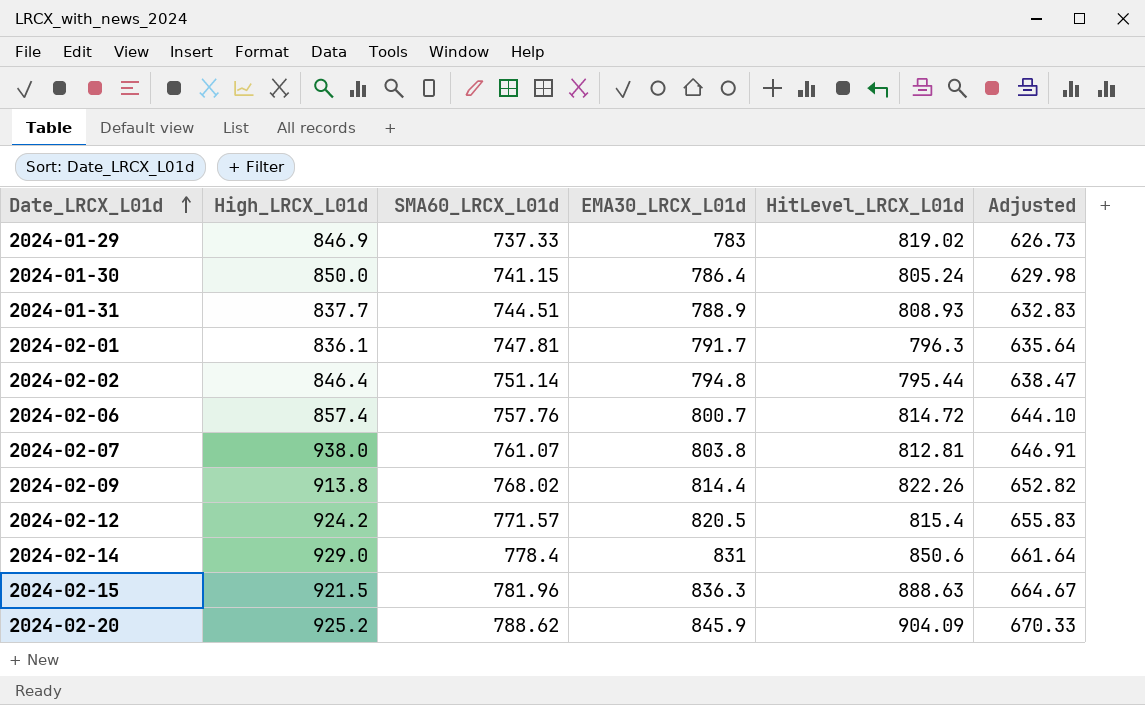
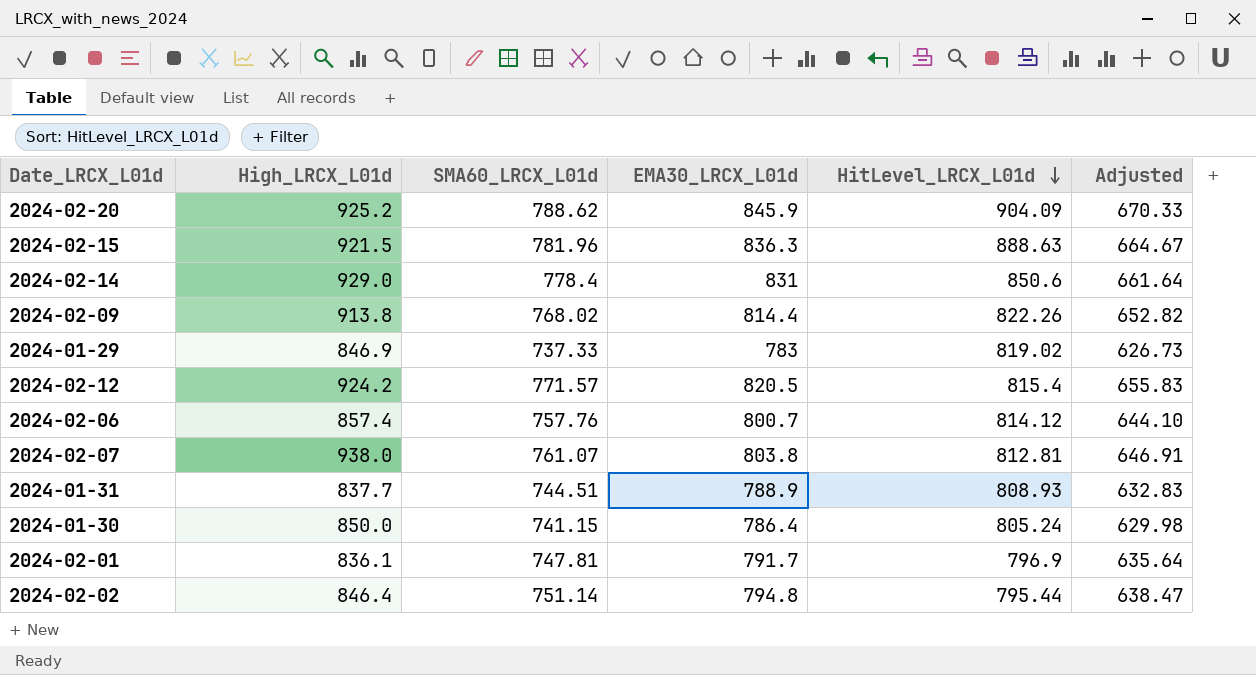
row order: Date_LRCX_L01d ascending -> HitLevel_LRCX_L01d descending
2024-02-06 | HitLevel_LRCX_L01d: 814.72 -> 814.12
2024-02-01 | HitLevel_LRCX_L01d: 796.3 -> 796.9

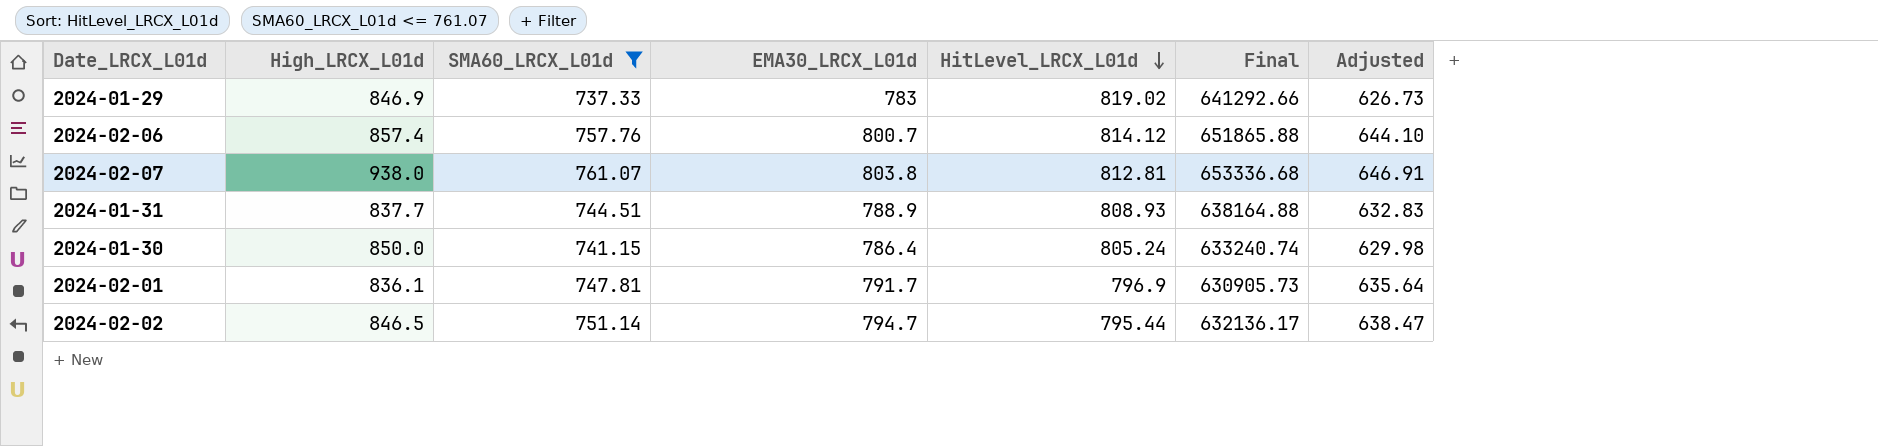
filter: none -> SMA60_LRCX_L01d <= 761.07
column Final | formula: none -> [EMA30_LRCX_L01d] * [HitLevel_LRCX_L01d]
2024-02-02 | High_LRCX_L01d: 846.4 -> 846.5
2024-02-02 | EMA30_LRCX_L01d: 794.8 -> 794.7

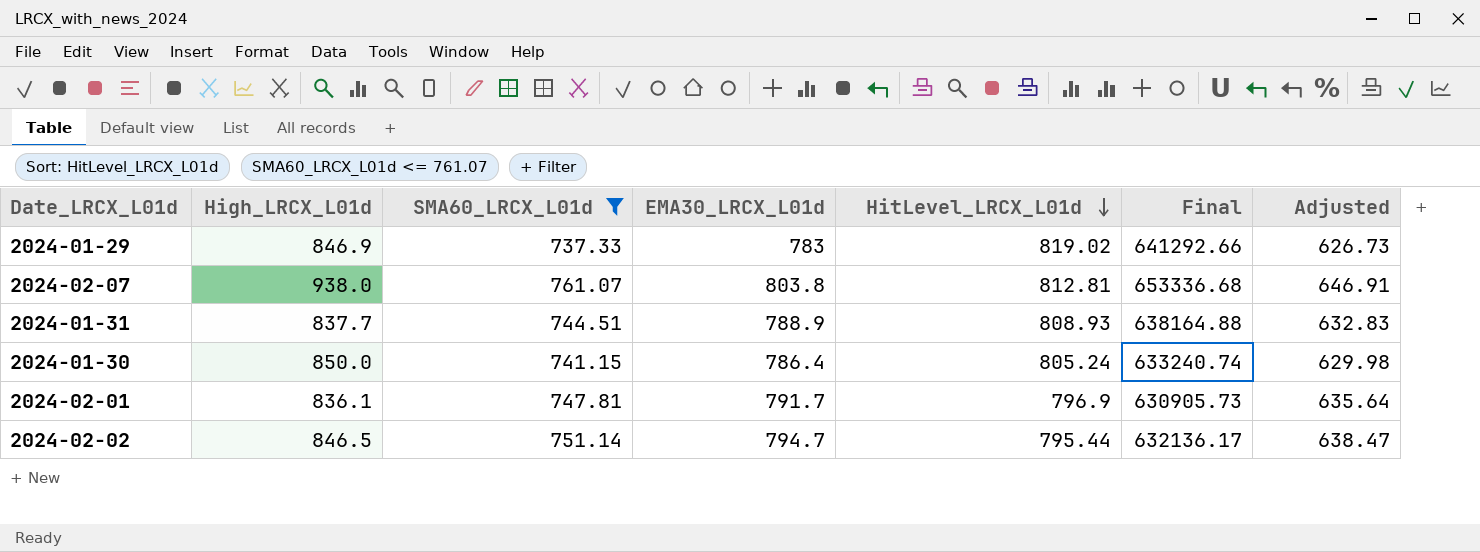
row 2024-02-06: 857.4 | 757.76 | 800.7 | 814.12 | 651865.88 | 644.10 -> none

